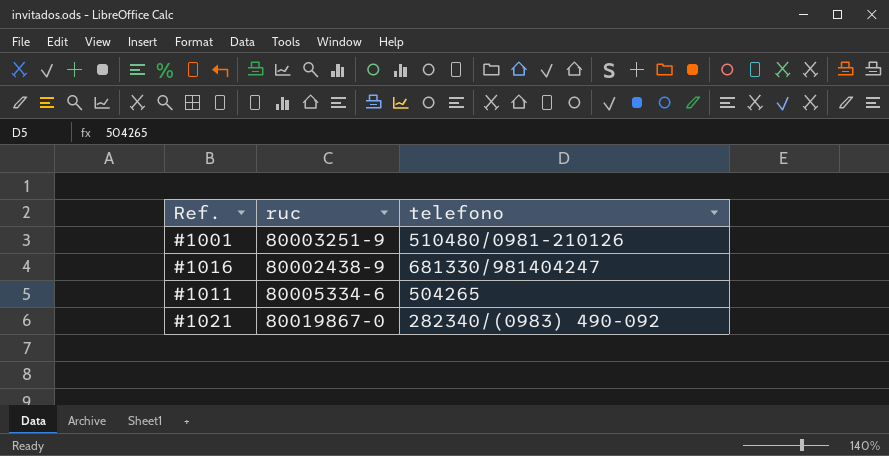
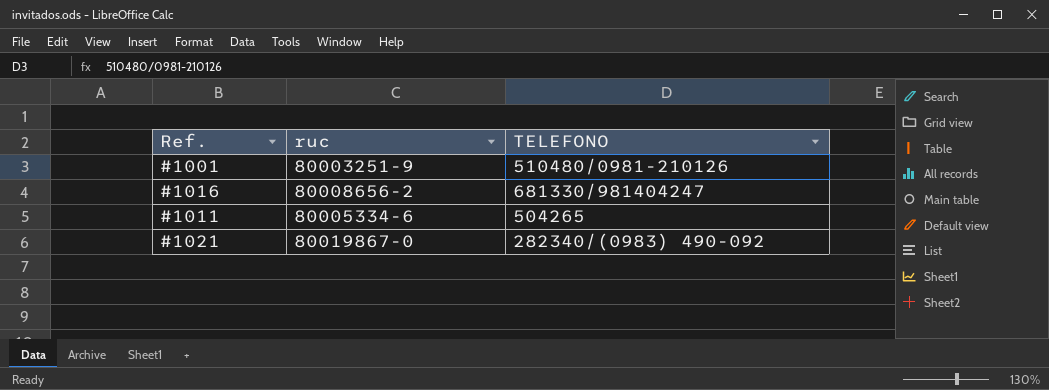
column name: telefono -> TELEFONO
#1016 | ruc: 80002438-9 -> 80008656-2

